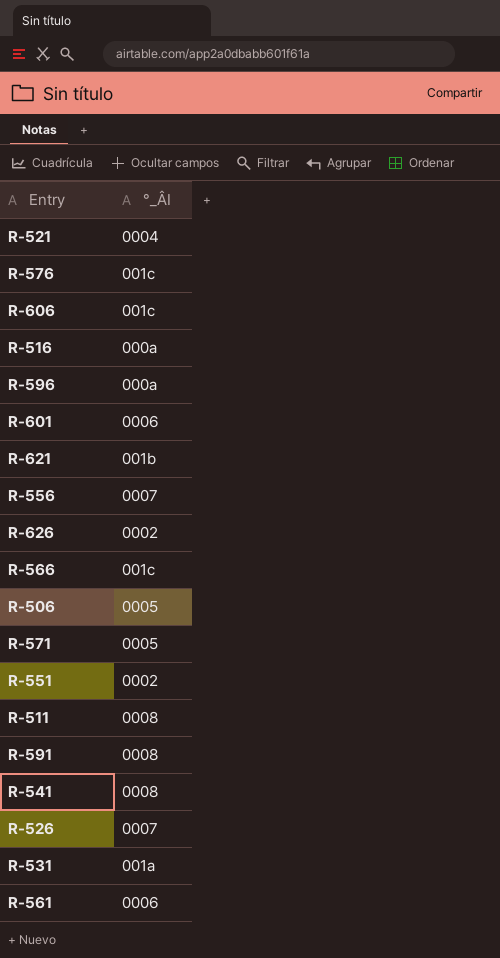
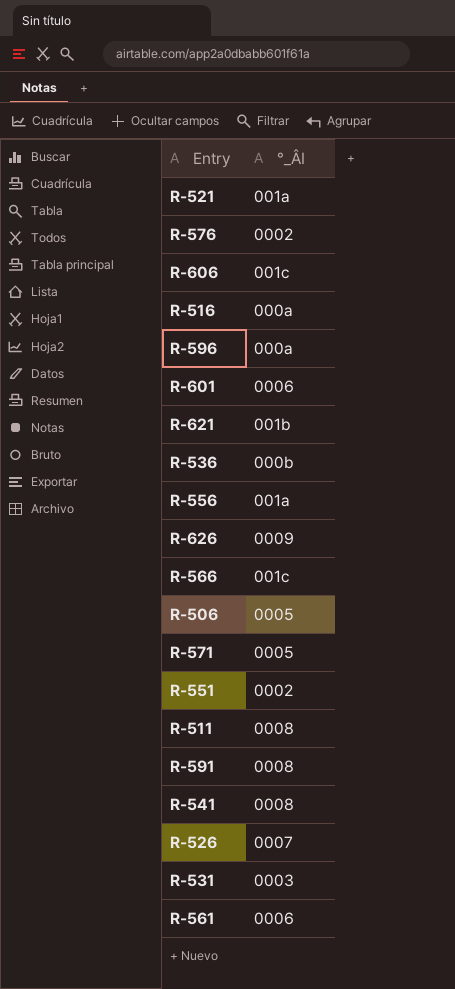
R-521 | °_ÂI: 0004 -> 001a
R-576 | °_ÂI: 001c -> 0002
row R-536: none -> 000b
R-556 | °_ÂI: 0007 -> 001a
R-626 | °_ÂI: 0002 -> 0009
R-531 | °_ÂI: 001a -> 0003

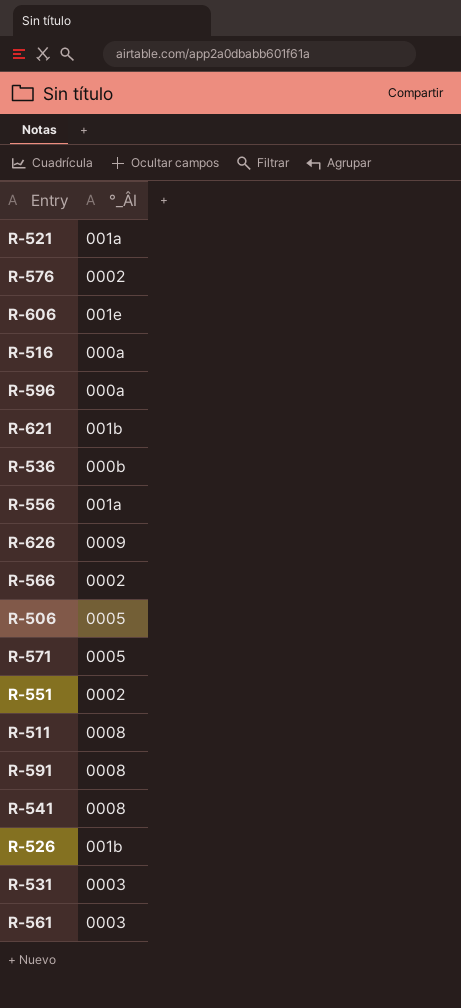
row R-601: 0006 -> none
R-606 | °_ÂI: 001c -> 001e
R-566 | °_ÂI: 001c -> 0002
R-526 | °_ÂI: 0007 -> 001b
R-561 | °_ÂI: 0006 -> 0003

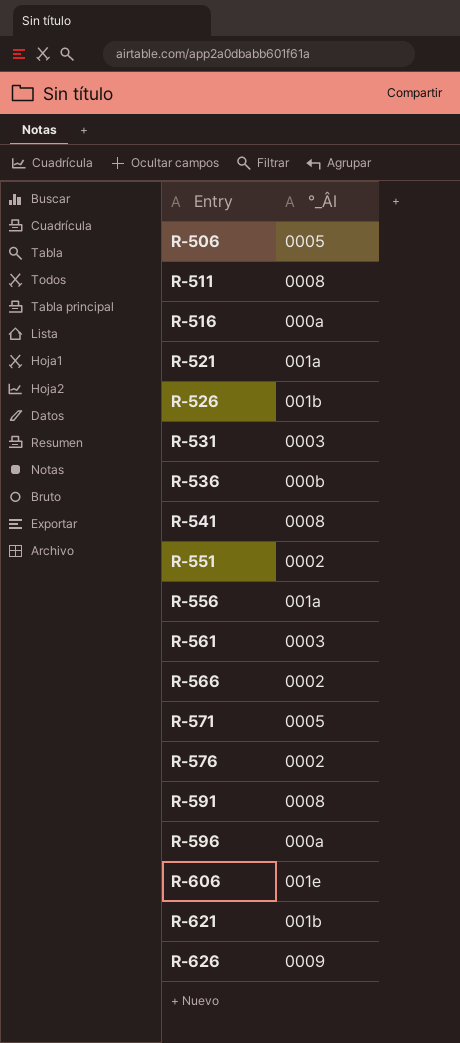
row order: none -> Entry ascending

